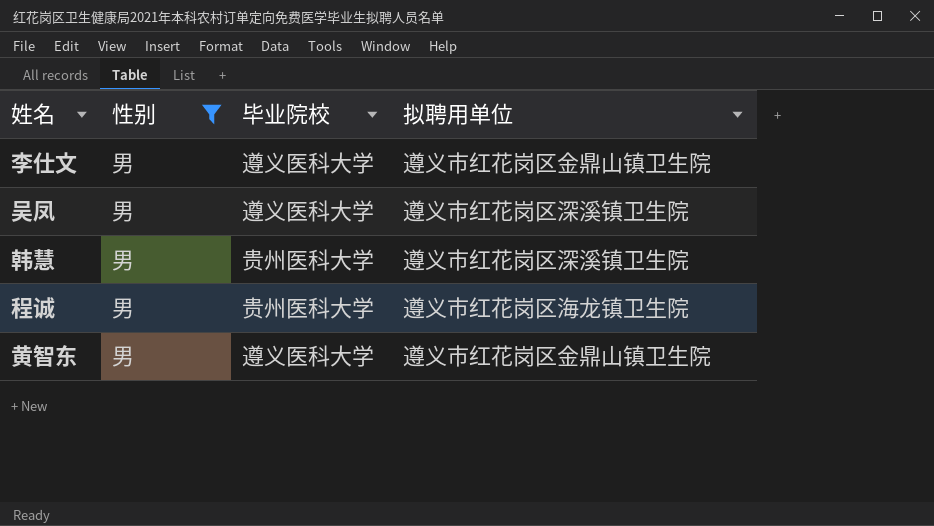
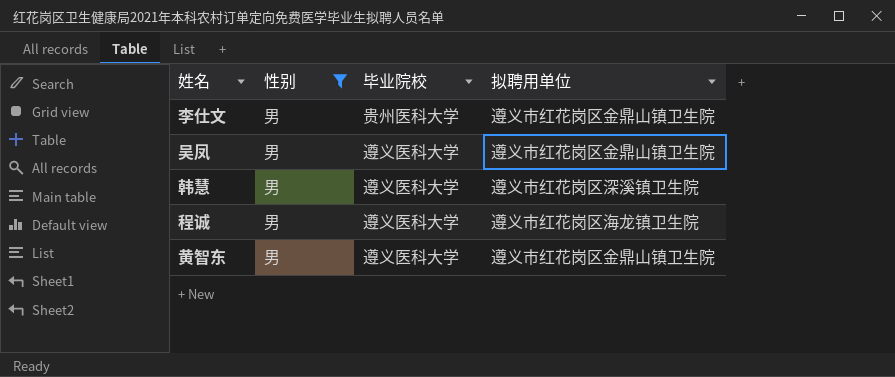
李仕文 | 毕业院校: 遵义医科大学 -> 贵州医科大学
吴凤 | 拟聘用单位: 遵义市红花岗区深溪镇卫生院 -> 遵义市红花岗区金鼎山镇卫生院
韩慧 | 毕业院校: 贵州医科大学 -> 遵义医科大学
程诚 | 毕业院校: 贵州医科大学 -> 遵义医科大学

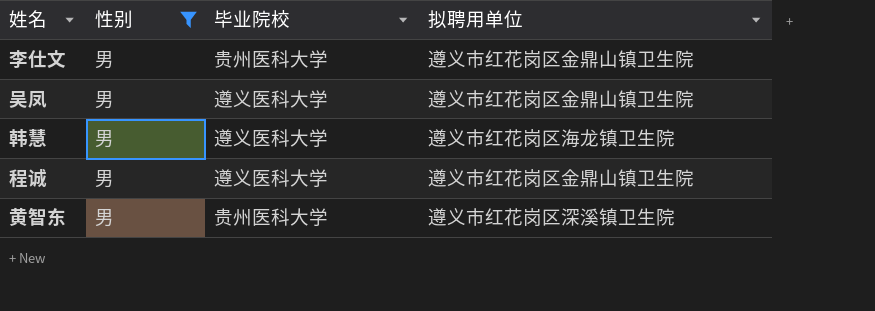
韩慧 | 拟聘用单位: 遵义市红花岗区深溪镇卫生院 -> 遵义市红花岗区海龙镇卫生院
程诚 | 拟聘用单位: 遵义市红花岗区海龙镇卫生院 -> 遵义市红花岗区金鼎山镇卫生院
黄智东 | 毕业院校: 遵义医科大学 -> 贵州医科大学
黄智东 | 拟聘用单位: 遵义市红花岗区金鼎山镇卫生院 -> 遵义市红花岗区深溪镇卫生院

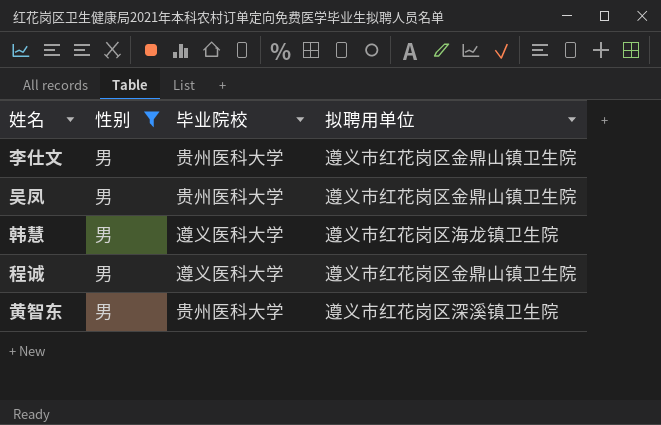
吴凤 | 毕业院校: 遵义医科大学 -> 贵州医科大学

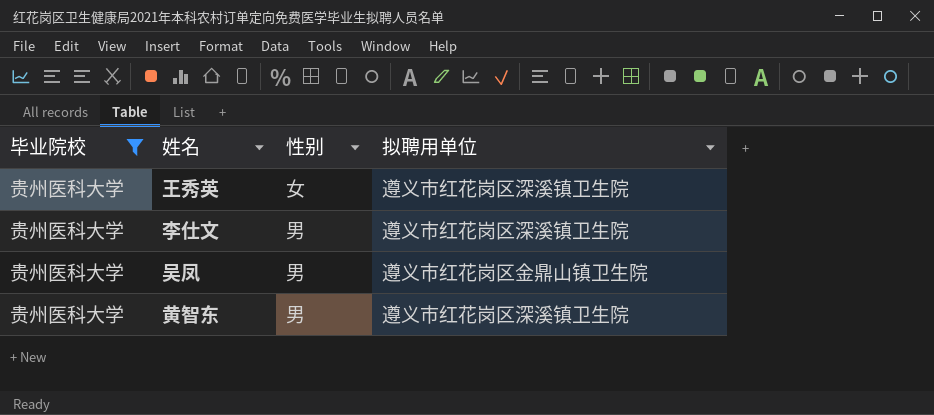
filter: 性别 = 男 -> 毕业院校 = 贵州医科大学
column 毕业院校 | position: 3 -> 1
李仕文 | 拟聘用单位: 遵义市红花岗区金鼎山镇卫生院 -> 遵义市红花岗区深溪镇卫生院

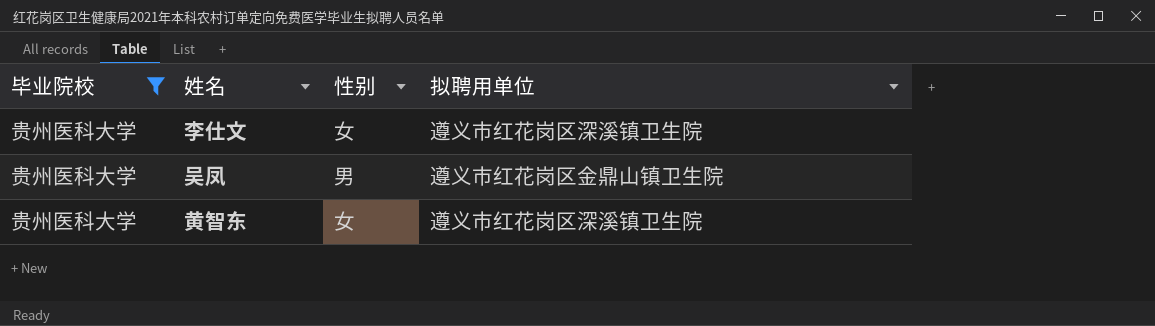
row 王秀英: 贵州医科大学 | 女 | 遵义市红花岗区深溪镇卫生院 -> none
李仕文 | 性别: 男 -> 女
黄智东 | 性别: 男 -> 女

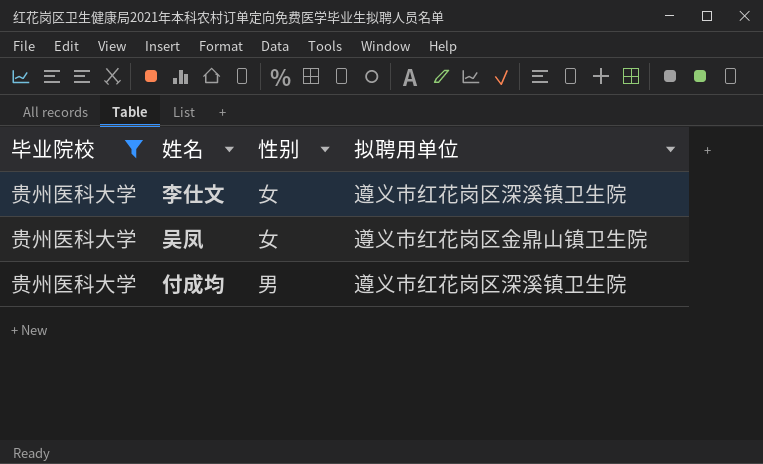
row 黄智东: 贵州医科大学 | 女 | 遵义市红花岗区深溪镇卫生院 -> none
吴凤 | 性别: 男 -> 女
row 付成均: none -> 贵州医科大学 | 男 | 遵义市红花岗区深溪镇卫生院

